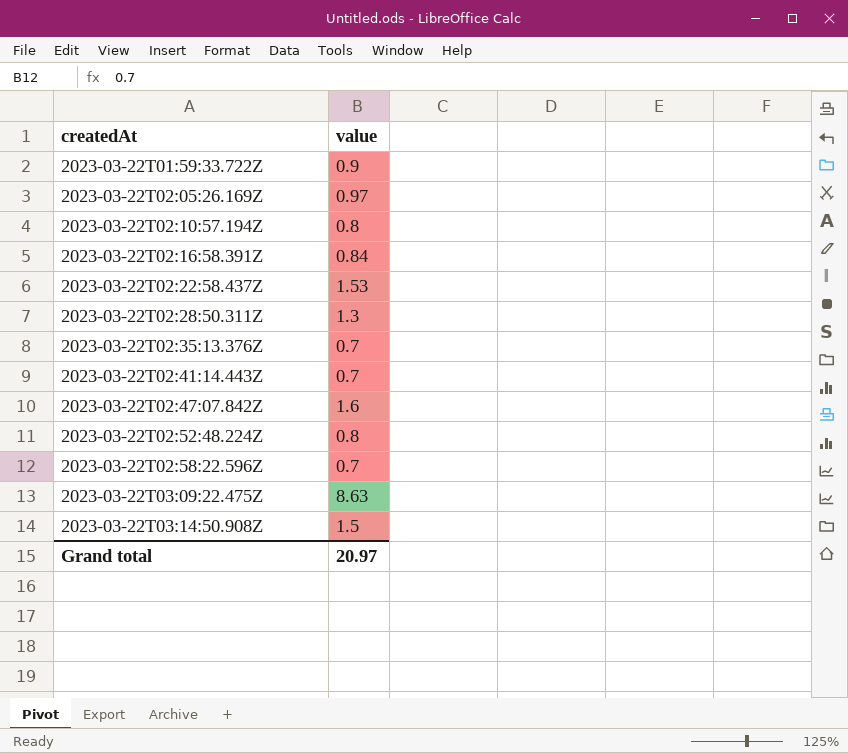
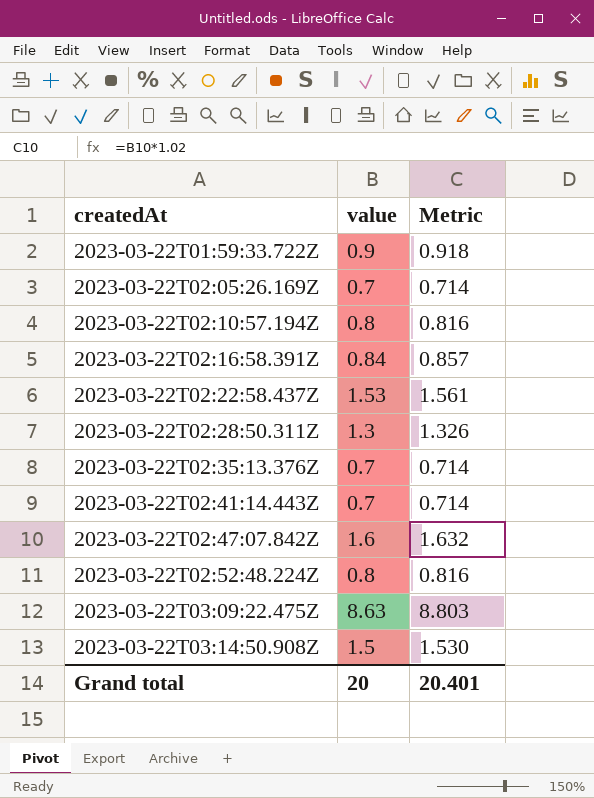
column Metric | formula: none -> [value] * 1.02
row 2023-03-22T02:58:22.596Z: 0.7 -> none
2023-03-22T02:05:26.169Z | value: 0.97 -> 0.7
Grand total | value: 20.97 -> 20

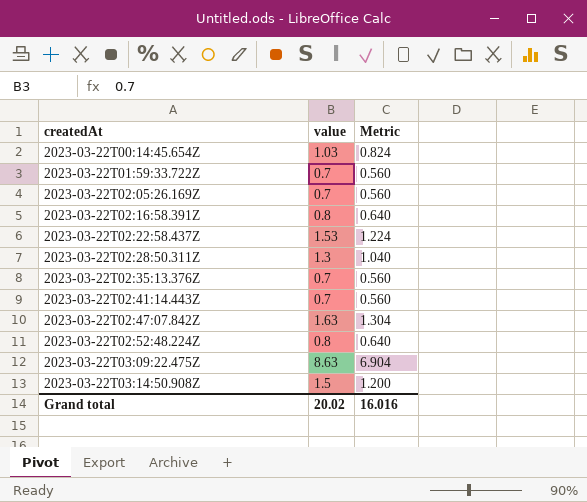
column Metric | formula: [value] * 1.02 -> [value] * 0.8
row 2023-03-22T02:10:57.194Z: 0.8 | 0.816 -> none
row 2023-03-22T00:14:45.654Z: none -> 1.03 | 0.824
2023-03-22T01:59:33.722Z | value: 0.9 -> 0.7
2023-03-22T02:16:58.391Z | value: 0.84 -> 0.8
2023-03-22T02:47:07.842Z | value: 1.6 -> 1.63
Grand total | value: 20 -> 20.02
Grand total | Metric: 20.401 -> 16.016

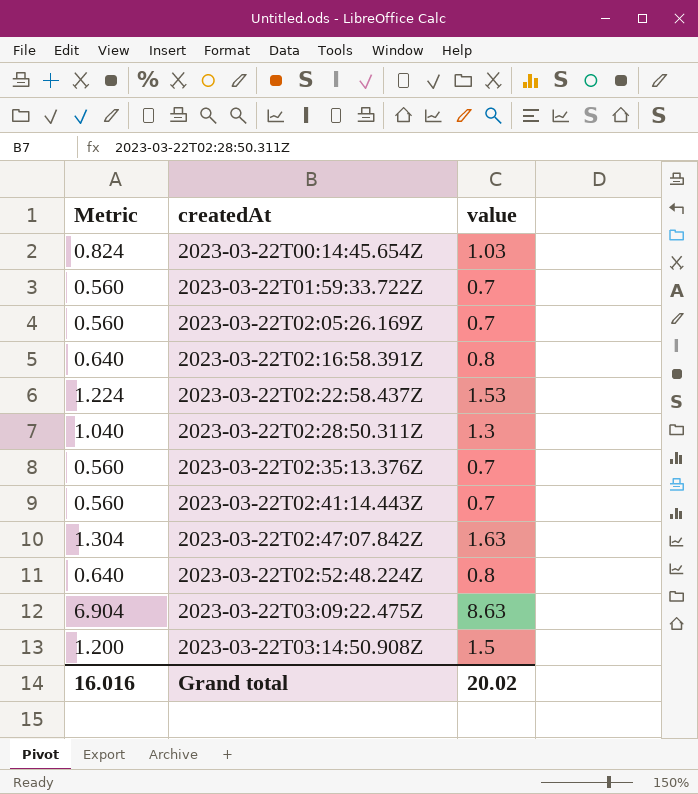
column Metric | position: 3 -> 1

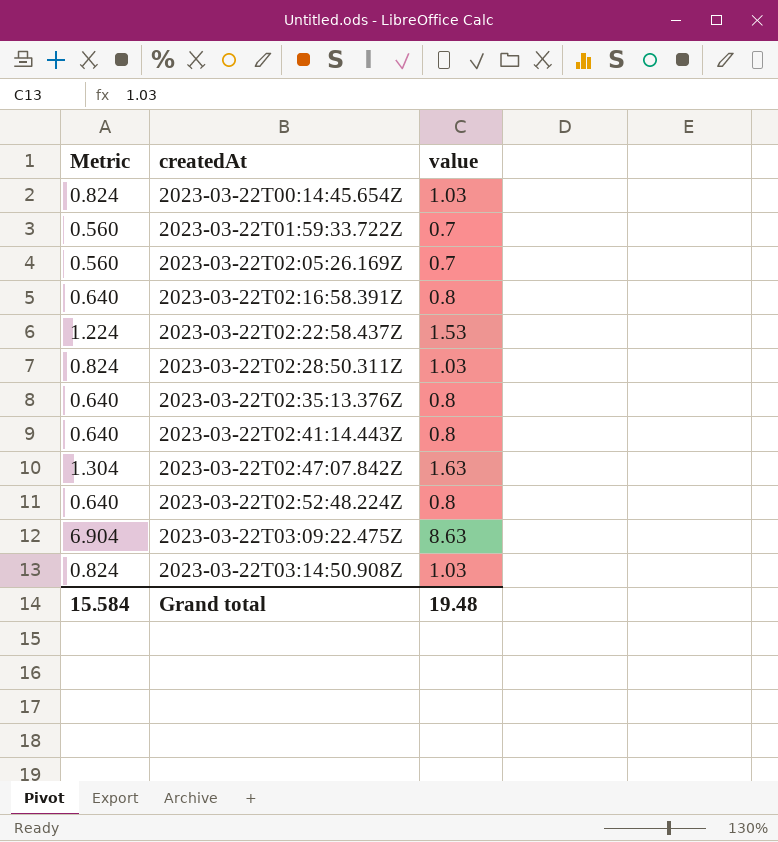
2023-03-22T02:28:50.311Z | Metric: 1.040 -> 0.824
2023-03-22T02:28:50.311Z | value: 1.3 -> 1.03
2023-03-22T02:35:13.376Z | Metric: 0.560 -> 0.640
2023-03-22T02:35:13.376Z | value: 0.7 -> 0.8
2023-03-22T02:41:14.443Z | Metric: 0.560 -> 0.640
2023-03-22T02:41:14.443Z | value: 0.7 -> 0.8
2023-03-22T03:14:50.908Z | Metric: 1.200 -> 0.824
2023-03-22T03:14:50.908Z | value: 1.5 -> 1.03
Grand total | Metric: 16.016 -> 15.584
Grand total | value: 20.02 -> 19.48

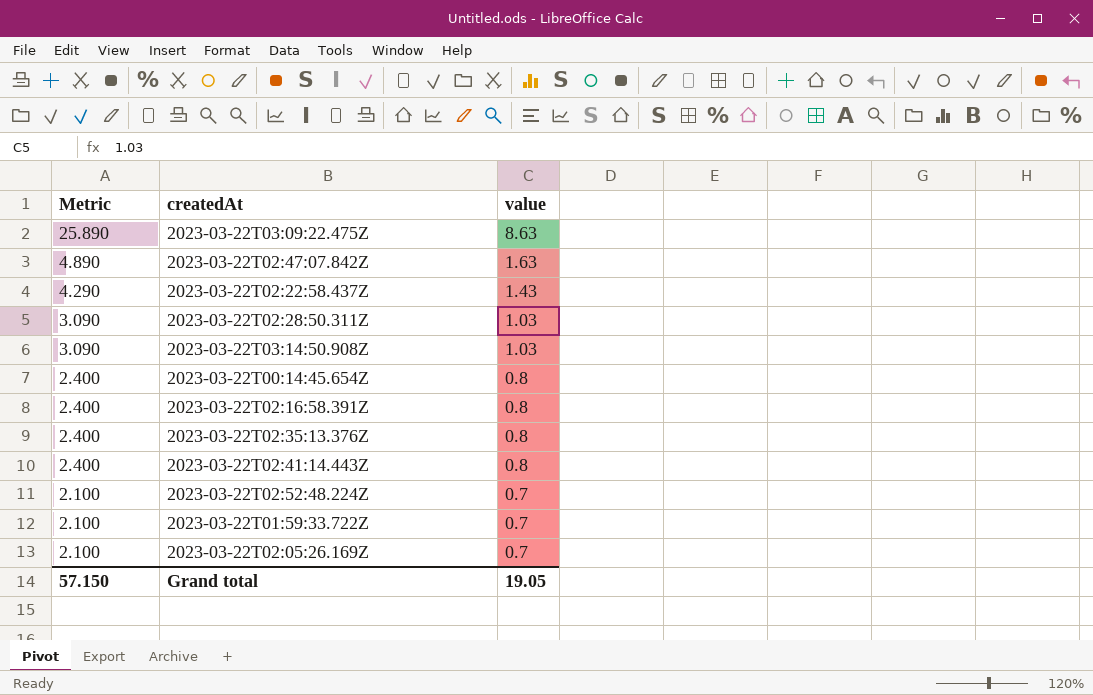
row order: createdAt ascending -> Metric descending
column Metric | formula: [value] * 0.8 -> [value] * 3
2023-03-22T02:22:58.437Z | value: 1.53 -> 1.43
2023-03-22T00:14:45.654Z | value: 1.03 -> 0.8
2023-03-22T02:52:48.224Z | value: 0.8 -> 0.7
Grand total | Metric: 15.584 -> 57.150
Grand total | value: 19.48 -> 19.05

